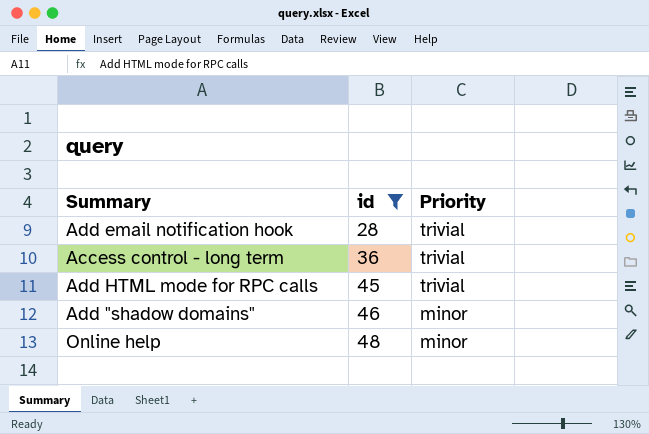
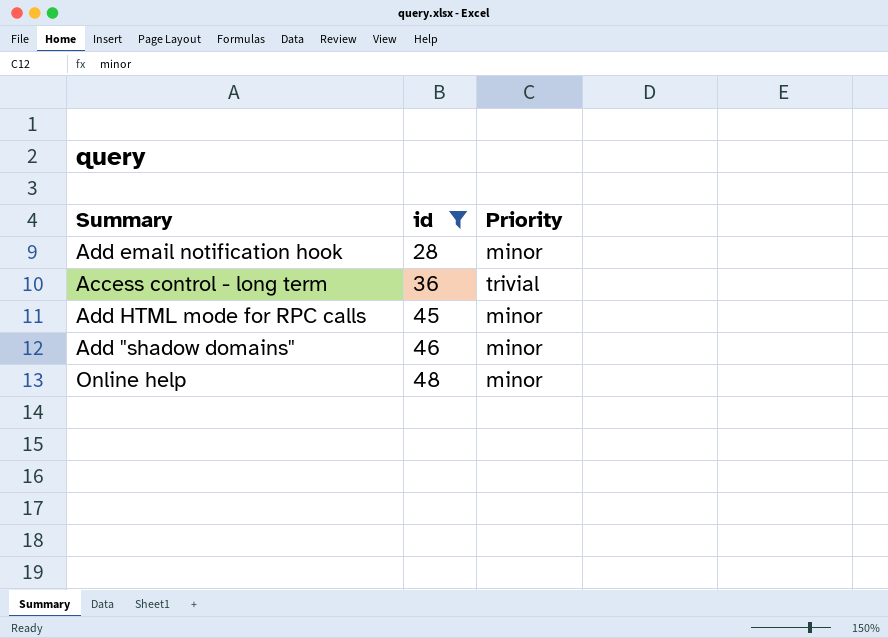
Add email notification hook | Priority: trivial -> minor
Add HTML mode for RPC calls | Priority: trivial -> minor

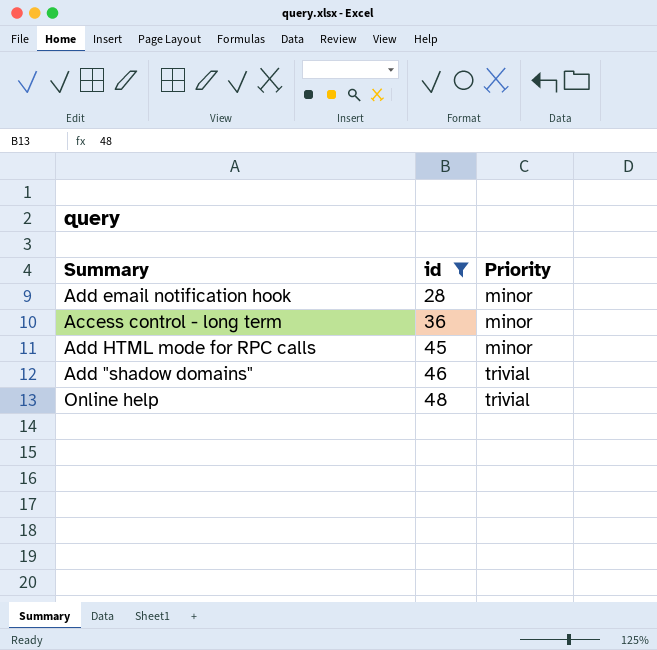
Access control - long term | Priority: trivial -> minor
Add "shadow domains" | Priority: minor -> trivial
Online help | Priority: minor -> trivial

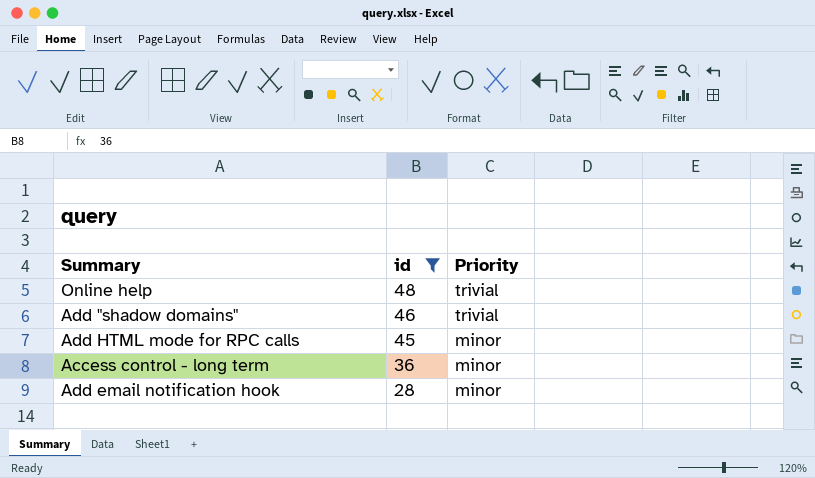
row order: id ascending -> id descending

